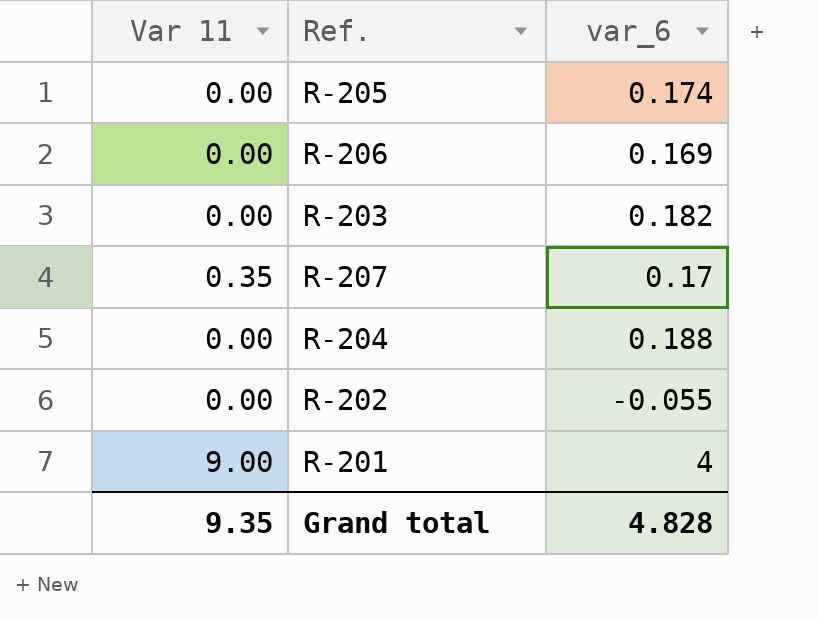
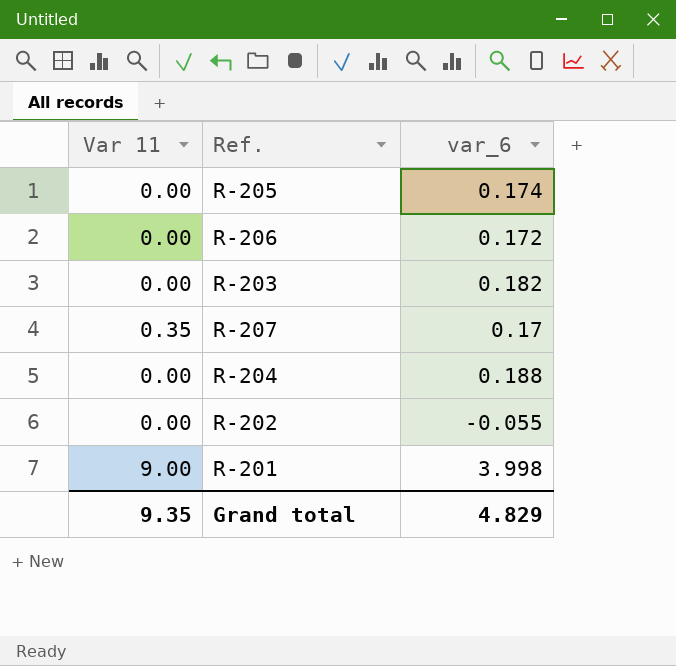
R-206 | var_6: 0.169 -> 0.172
R-201 | var_6: 4 -> 3.998
Grand total | var_6: 4.828 -> 4.829

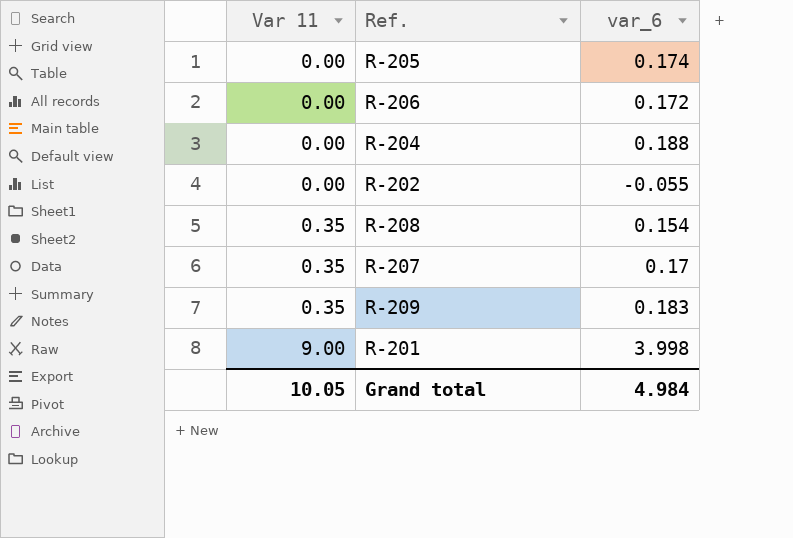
row order: none -> Var 11 ascending
row R-203: 0.00 | 0.182 -> none
row R-208: none -> 0.35 | 0.154
row R-209: none -> 0.35 | 0.183
Grand total | Var 11: 9.35 -> 10.05
Grand total | var_6: 4.829 -> 4.984

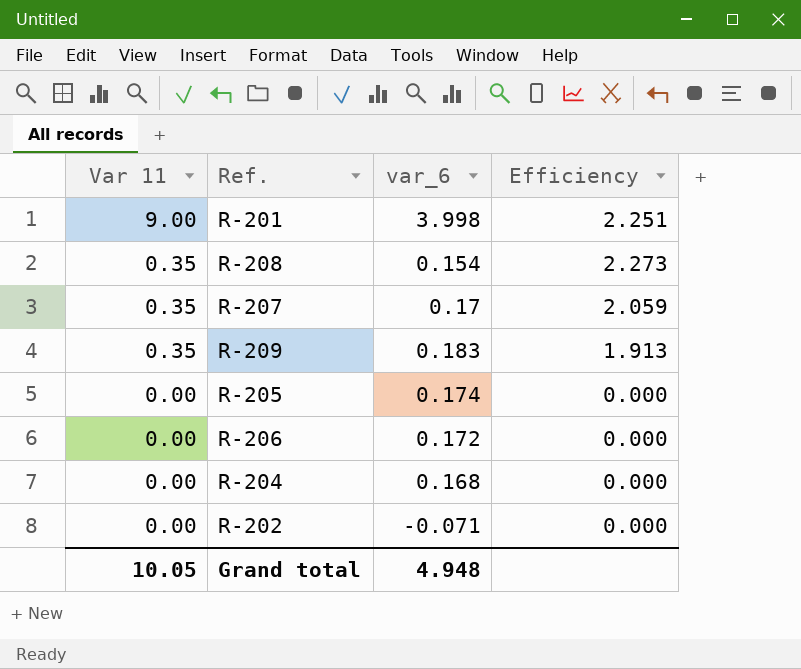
row order: Var 11 ascending -> Var 11 descending
column Efficiency | formula: none -> [Var 11] / [var_6]
R-204 | var_6: 0.188 -> 0.168
R-202 | var_6: -0.055 -> -0.071
Grand total | var_6: 4.984 -> 4.948

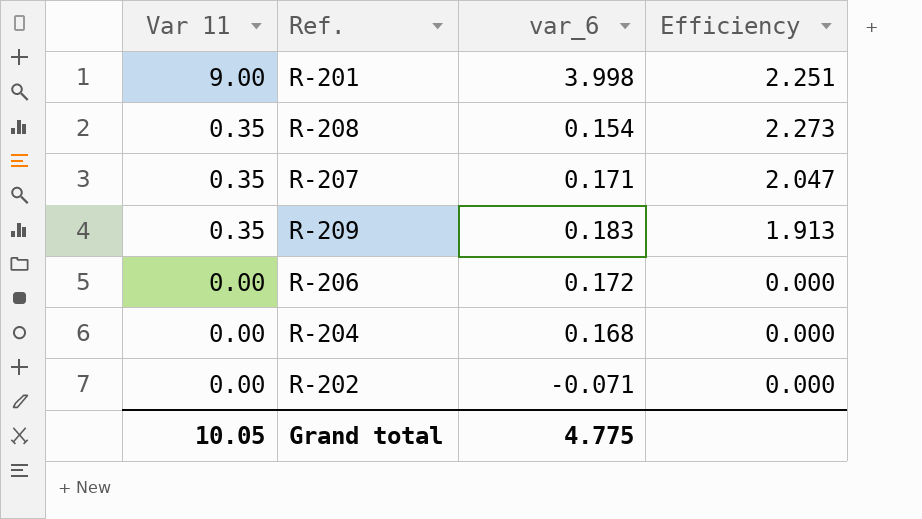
row R-205: 0.00 | 0.174 | 0.000 -> none
R-207 | var_6: 0.17 -> 0.171
R-207 | Efficiency: 2.059 -> 2.047
Grand total | var_6: 4.948 -> 4.775

